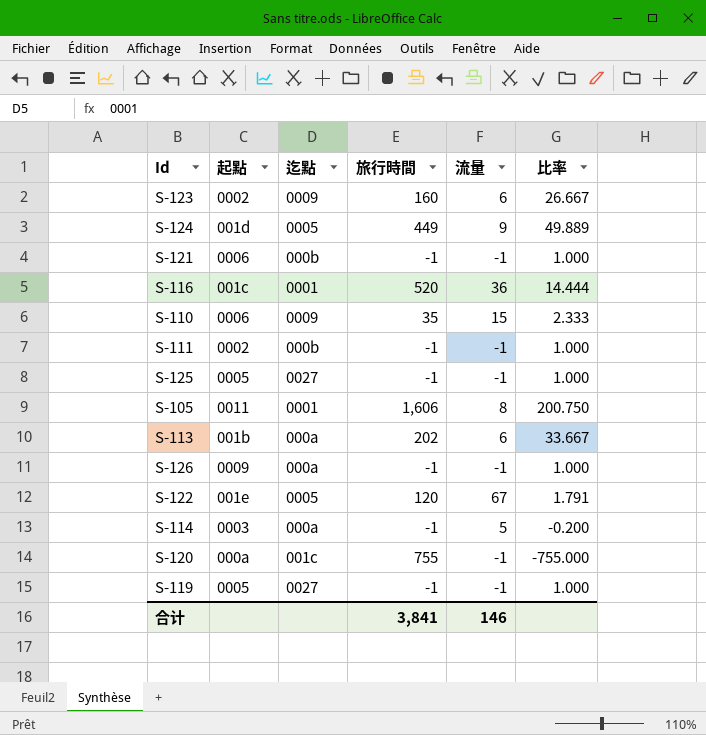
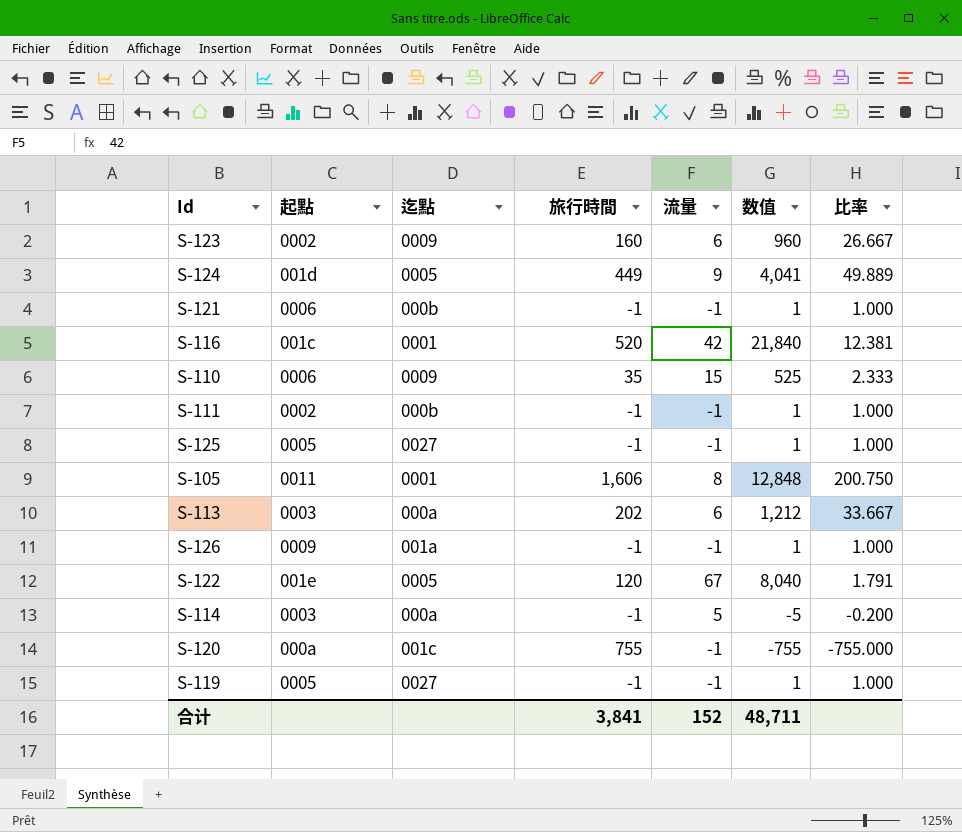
column 数值 | formula: none -> [旅行時間] * [流量]
S-116 | 流量: 36 -> 42
S-116 | 比率: 14.444 -> 12.381
S-113 | 起點: 001b -> 0003
S-126 | 迄點: 000a -> 001a
合计 | 流量: 146 -> 152

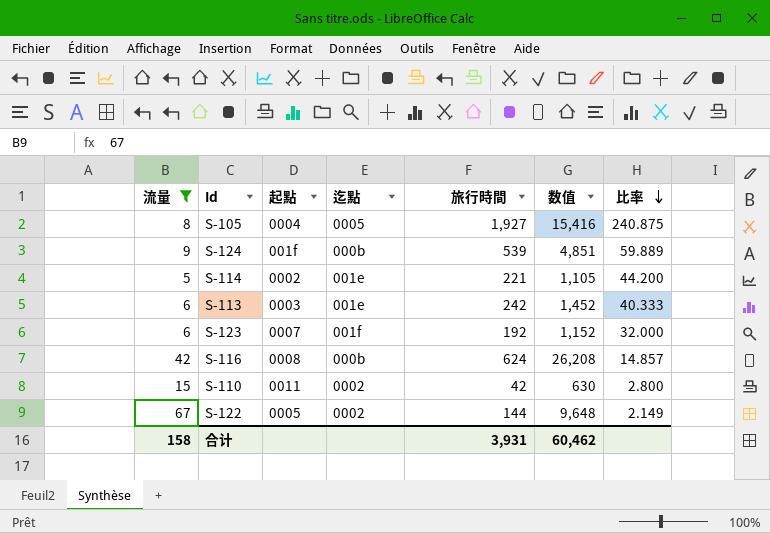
filter: none -> 流量 != -1
row order: none -> 比率 descending
column 流量 | position: 5 -> 1
S-105 | 起點: 0011 -> 0004
S-105 | 迄點: 0001 -> 0005
S-105 | 旅行時間: 1,606 -> 1,927
S-105 | 数值: 12,848 -> 15,416
S-105 | 比率: 200.750 -> 240.875
S-124 | 起點: 001d -> 001f
S-124 | 迄點: 0005 -> 000b
S-124 | 旅行時間: 449 -> 539
S-124 | 数值: 4,041 -> 4,851
S-124 | 比率: 49.889 -> 59.889
S-114 | 起點: 0003 -> 0002
S-114 | 迄點: 000a -> 001e
S-114 | 旅行時間: -1 -> 221
S-114 | 数值: -5 -> 1,105
S-114 | 比率: -0.200 -> 44.200
S-113 | 迄點: 000a -> 001e
S-113 | 旅行時間: 202 -> 242
S-113 | 数值: 1,212 -> 1,452
S-113 | 比率: 33.667 -> 40.333
S-123 | 起點: 0002 -> 0007
S-123 | 迄點: 0009 -> 001f
S-123 | 旅行時間: 160 -> 192
S-123 | 数值: 960 -> 1,152
S-123 | 比率: 26.667 -> 32.000
S-116 | 起點: 001c -> 0008
S-116 | 迄點: 0001 -> 000b
S-116 | 旅行時間: 520 -> 624
S-116 | 数值: 21,840 -> 26,208
S-116 | 比率: 12.381 -> 14.857
S-110 | 起點: 0006 -> 0011
S-110 | 迄點: 0009 -> 0002
S-110 | 旅行時間: 35 -> 42
S-110 | 数值: 525 -> 630
S-110 | 比率: 2.333 -> 2.800
S-122 | 起點: 001e -> 0005
S-122 | 迄點: 0005 -> 0002
S-122 | 旅行時間: 120 -> 144
S-122 | 数值: 8,040 -> 9,648
S-122 | 比率: 1.791 -> 2.149
合计 | 流量: 152 -> 158
合计 | 旅行時間: 3,841 -> 3,931
合计 | 数值: 48,711 -> 60,462

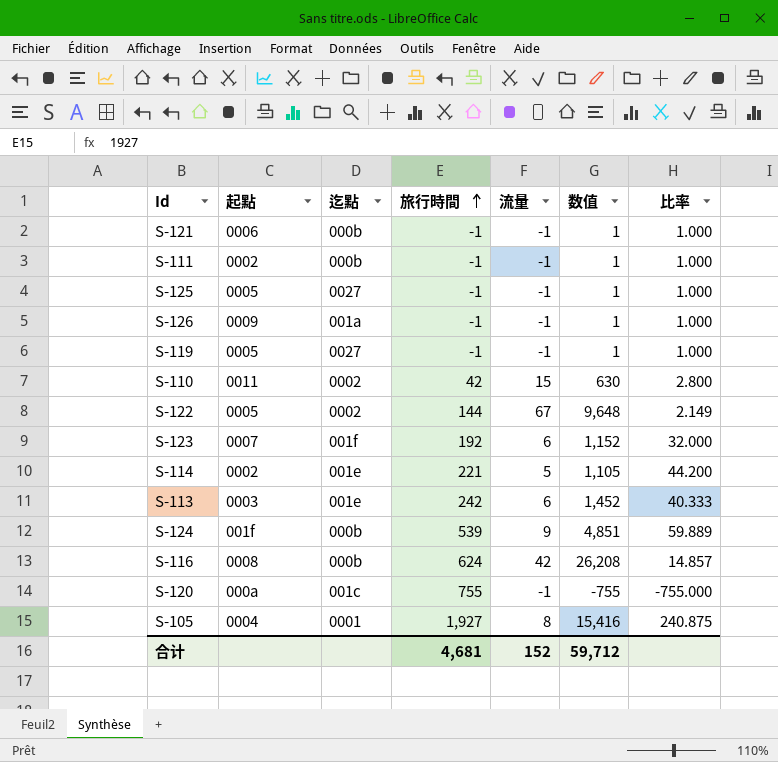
filter: 流量 != -1 -> none
row order: 比率 descending -> 旅行時間 ascending
column 流量 | position: 1 -> 5
S-105 | 迄點: 0005 -> 0001
合计 | 旅行時間: 3,931 -> 4,681
合计 | 流量: 158 -> 152
合计 | 数值: 60,462 -> 59,712

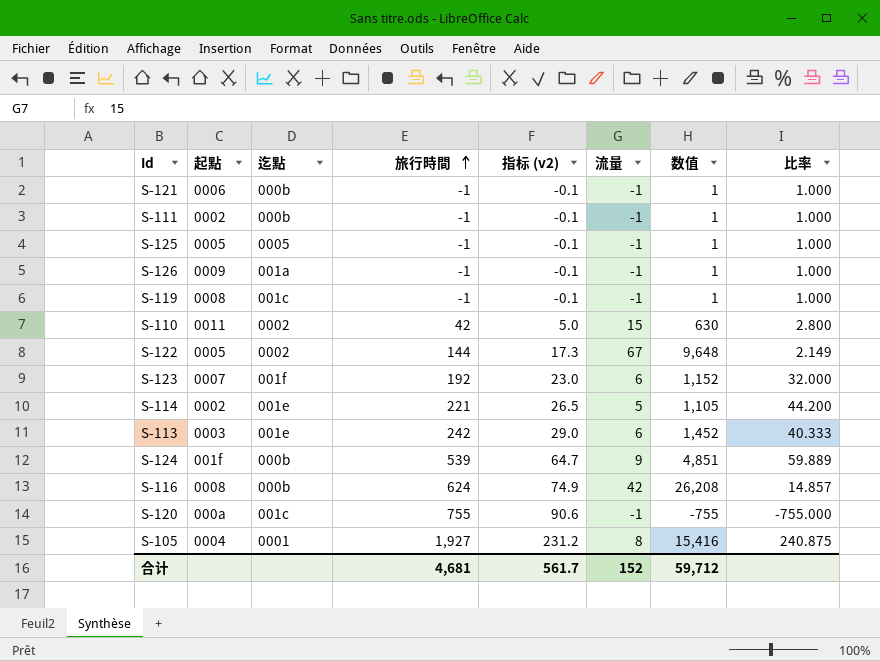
column 指标 (v2) | formula: none -> [旅行時間] * 0.12
S-125 | 迄點: 0027 -> 0005
S-119 | 起點: 0005 -> 0008
S-119 | 迄點: 0027 -> 001c

